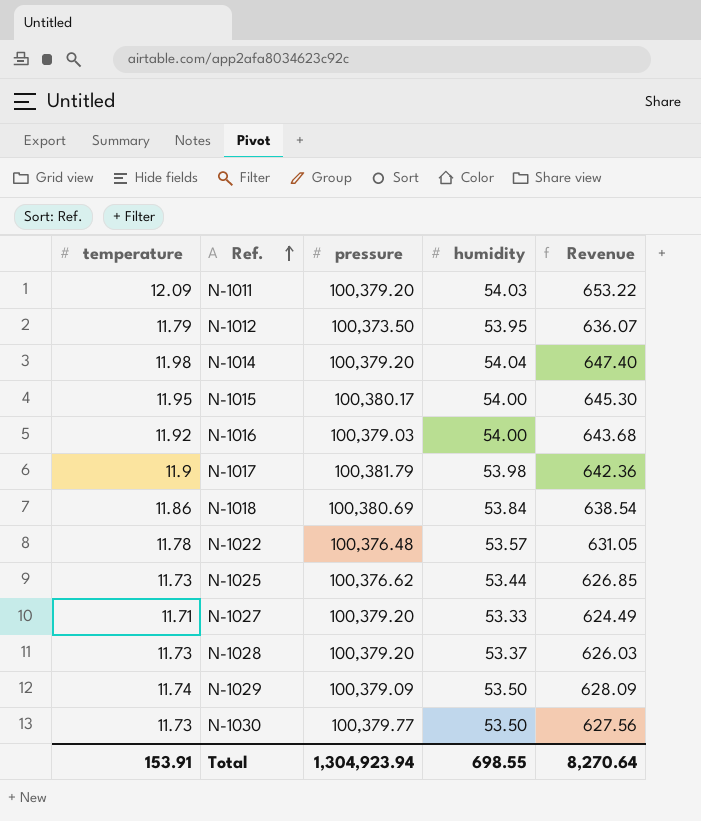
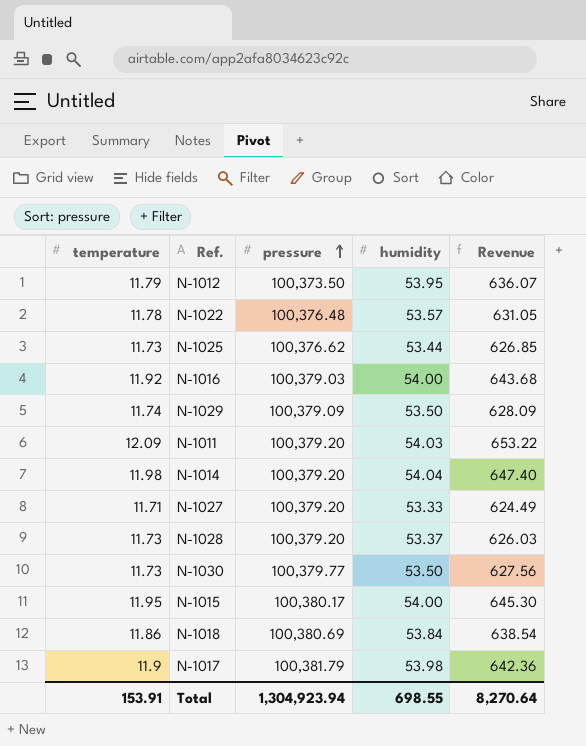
row order: Ref. ascending -> pressure ascending

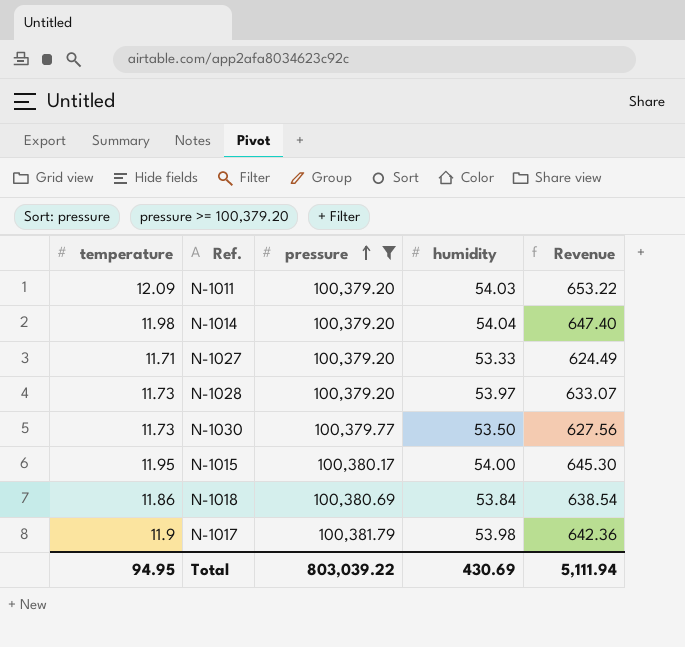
filter: none -> pressure >= 100,379.20
N-1028 | humidity: 53.37 -> 53.97
N-1028 | Revenue: 626.03 -> 633.07
Total | temperature: 153.91 -> 94.95
Total | pressure: 1,304,923.94 -> 803,039.22
Total | humidity: 698.55 -> 430.69
Total | Revenue: 8,270.64 -> 5,111.94

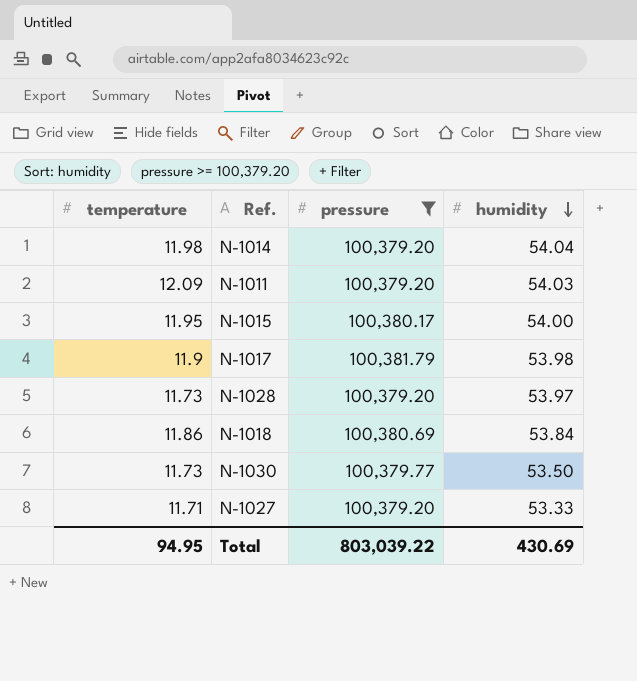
row order: pressure ascending -> humidity descending
column Revenue | formula: [temperature] * [humidity] -> none

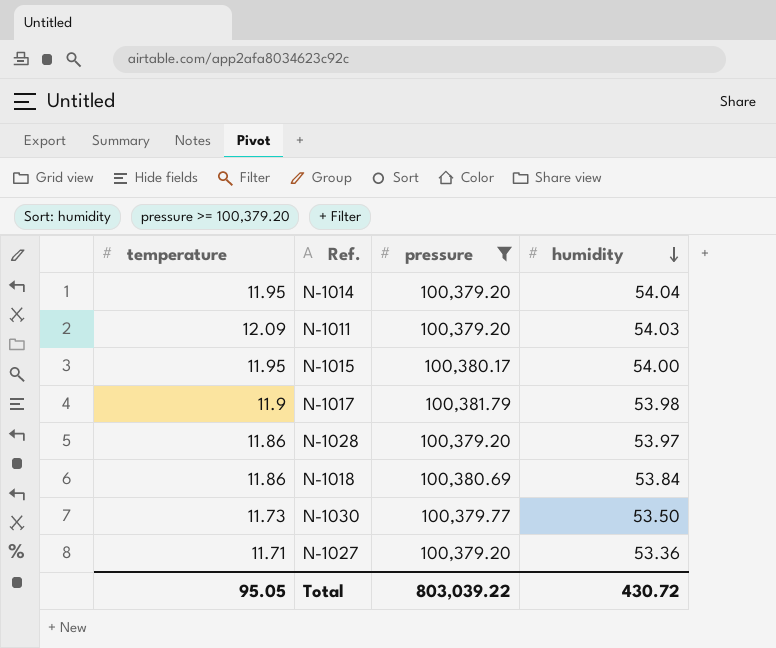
N-1014 | temperature: 11.98 -> 11.95
N-1028 | temperature: 11.73 -> 11.86
N-1027 | humidity: 53.33 -> 53.36
Total | temperature: 94.95 -> 95.05
Total | humidity: 430.69 -> 430.72

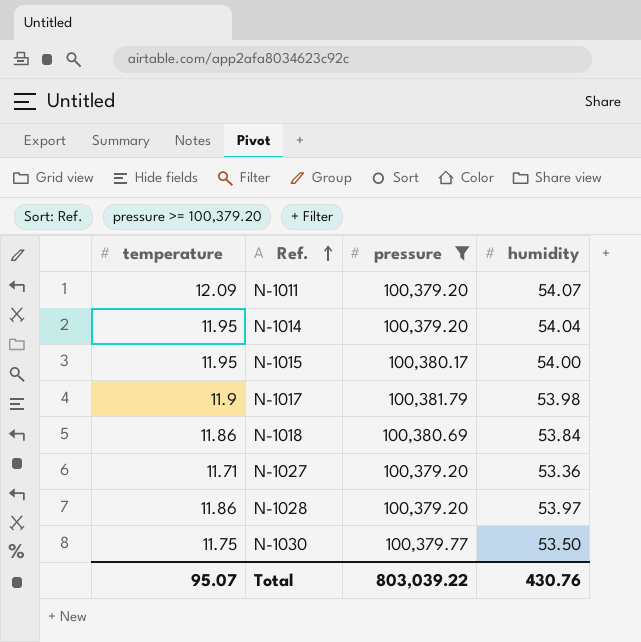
row order: humidity descending -> Ref. ascending
N-1011 | humidity: 54.03 -> 54.07
N-1030 | temperature: 11.73 -> 11.75
Total | temperature: 95.05 -> 95.07
Total | humidity: 430.72 -> 430.76

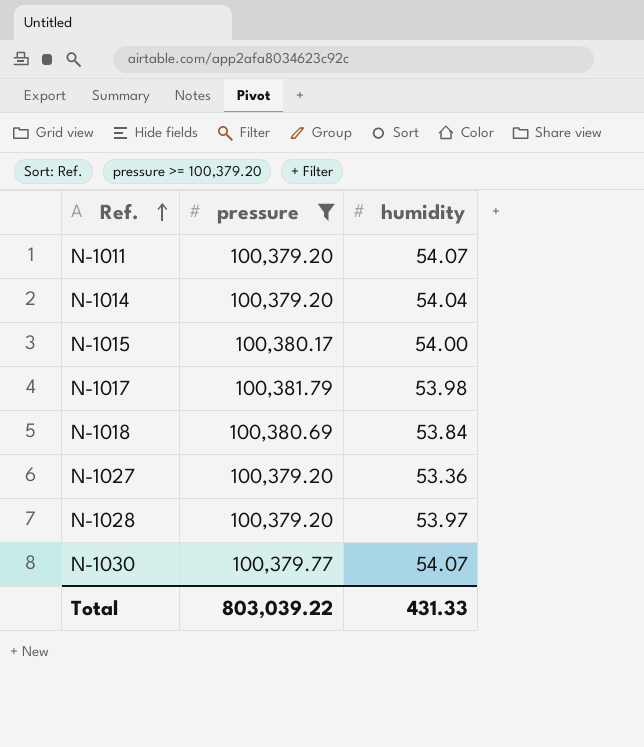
column temperature | position: 1 -> none
N-1030 | humidity: 53.50 -> 54.07
Total | humidity: 430.76 -> 431.33

